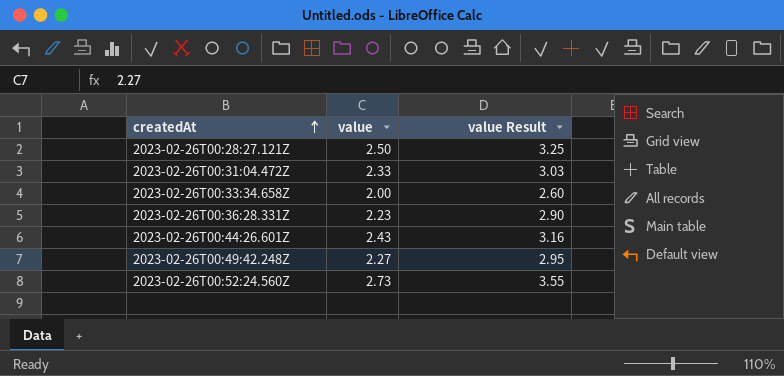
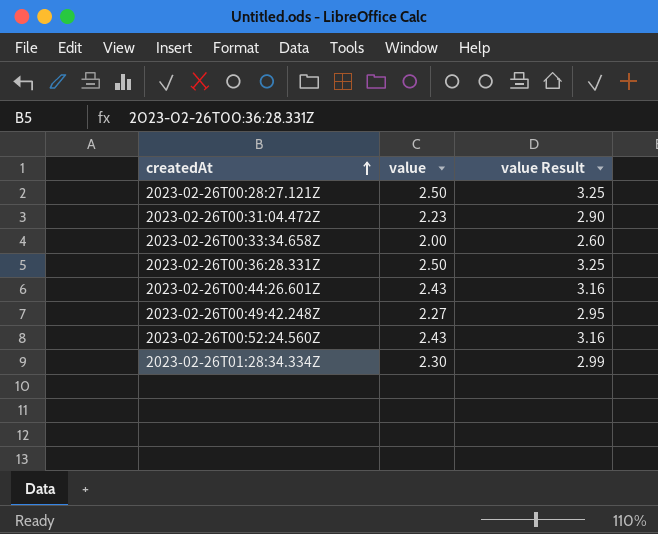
2023-02-26T00:31:04.472Z | value: 2.33 -> 2.23
2023-02-26T00:31:04.472Z | value Result: 3.03 -> 2.90
2023-02-26T00:36:28.331Z | value: 2.23 -> 2.50
2023-02-26T00:36:28.331Z | value Result: 2.90 -> 3.25
2023-02-26T00:52:24.560Z | value: 2.73 -> 2.43
2023-02-26T00:52:24.560Z | value Result: 3.55 -> 3.16
row 2023-02-26T01:28:34.334Z: none -> 2.30 | 2.99

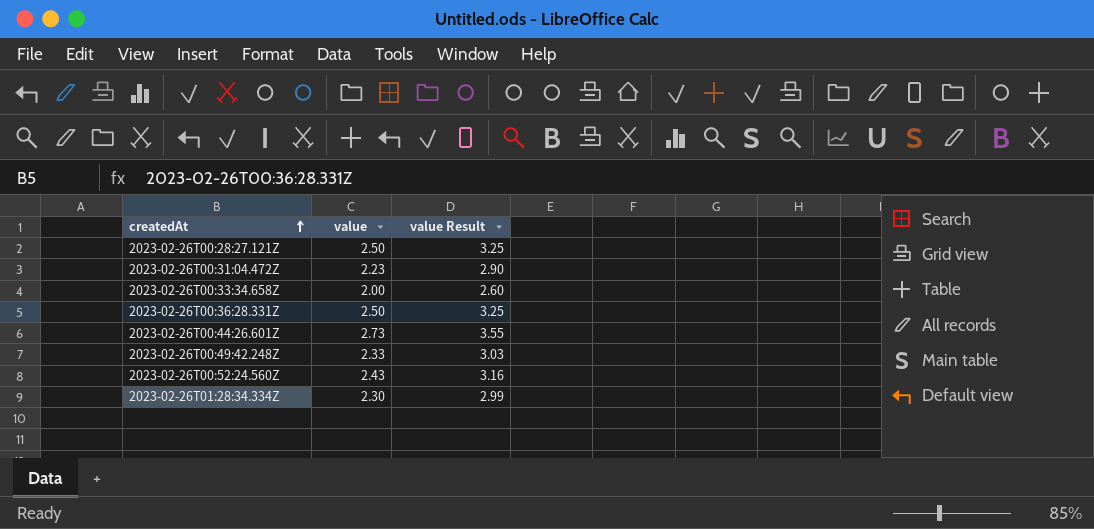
2023-02-26T00:44:26.601Z | value: 2.43 -> 2.73
2023-02-26T00:44:26.601Z | value Result: 3.16 -> 3.55
2023-02-26T00:49:42.248Z | value: 2.27 -> 2.33
2023-02-26T00:49:42.248Z | value Result: 2.95 -> 3.03

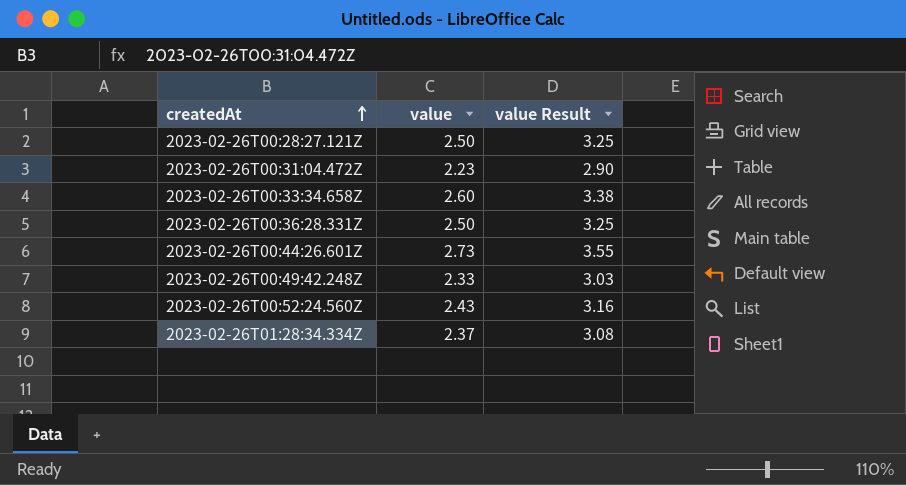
2023-02-26T00:33:34.658Z | value: 2.00 -> 2.60
2023-02-26T00:33:34.658Z | value Result: 2.60 -> 3.38
2023-02-26T01:28:34.334Z | value: 2.30 -> 2.37
2023-02-26T01:28:34.334Z | value Result: 2.99 -> 3.08

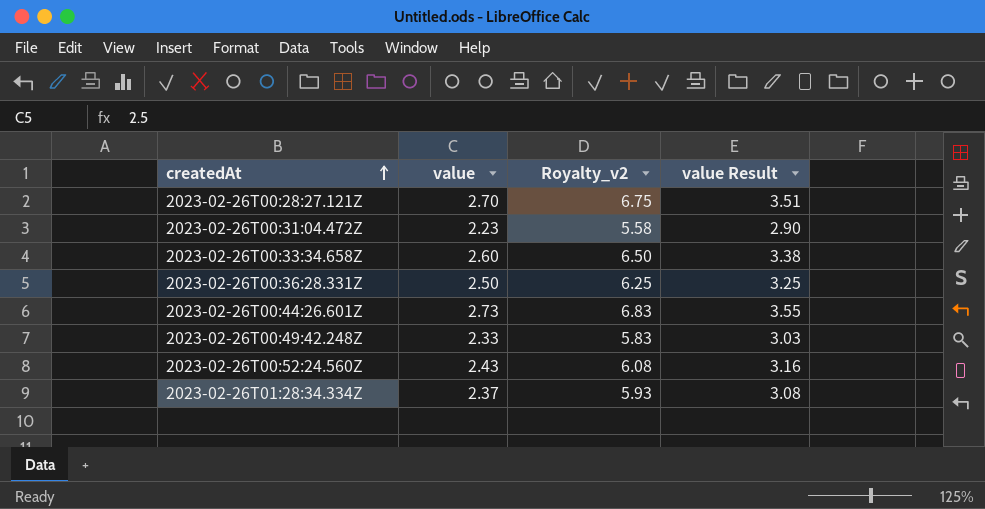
column Royalty_v2 | formula: none -> [value] * 2.5
2023-02-26T00:28:27.121Z | value: 2.50 -> 2.70
2023-02-26T00:28:27.121Z | value Result: 3.25 -> 3.51

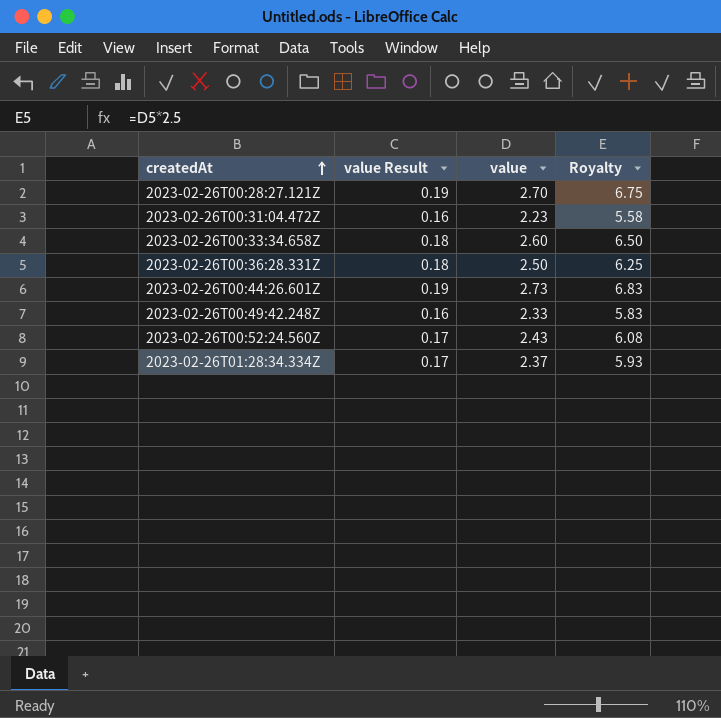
column value Result | formula: [value] * 1.3 -> [value] * 0.07
column value Result | position: 4 -> 2
column name: Royalty_v2 -> Royalty

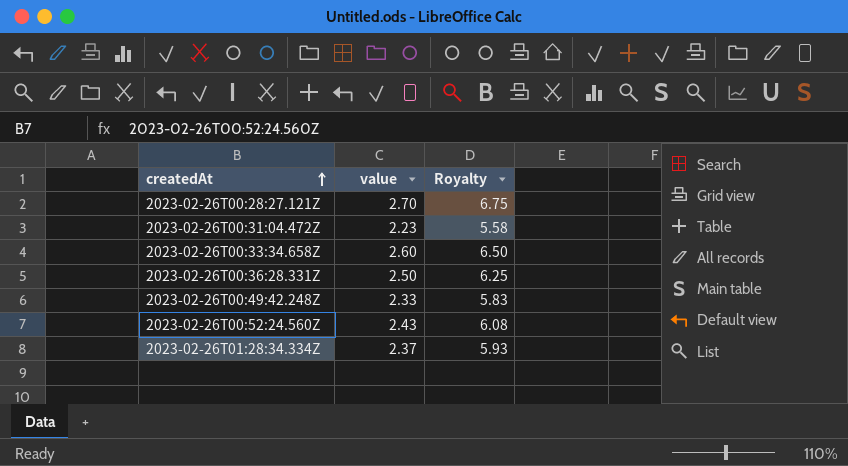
column value Result | formula: [value] * 0.07 -> none
row 2023-02-26T00:44:26.601Z: 0.19 | 2.73 | 6.83 -> none

